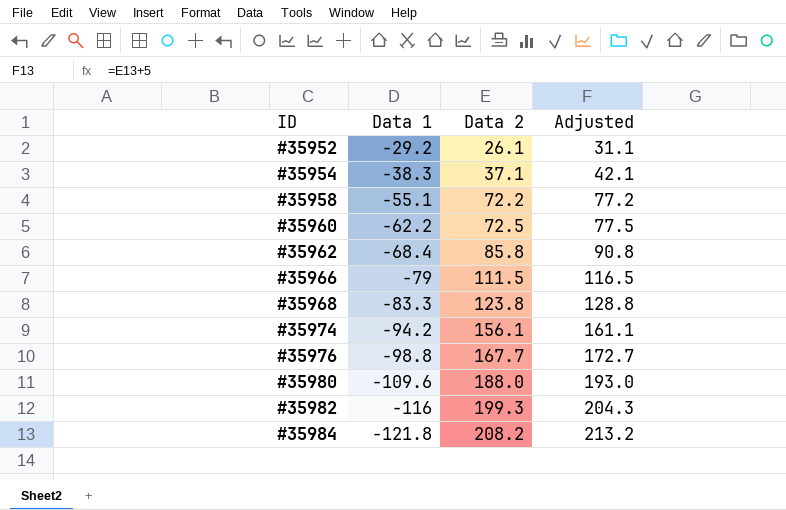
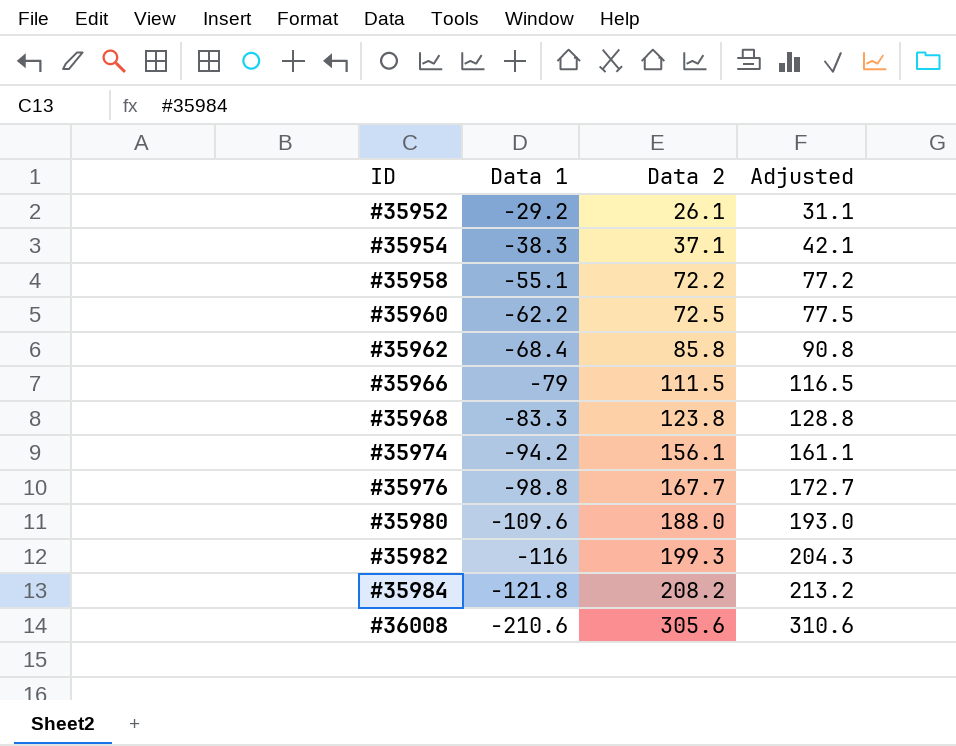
row #36008: none -> -210.6 | 305.6 | 310.6

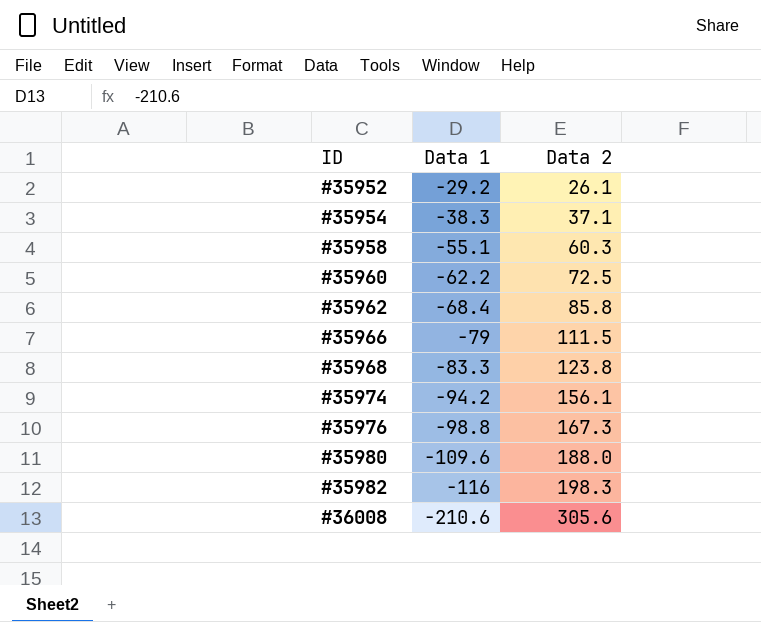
column Adjusted | formula: [Data 2] + 5 -> none
row #35984: -121.8 | 208.2 | 213.2 -> none
#35958 | Data 2: 72.2 -> 60.3
#35976 | Data 2: 167.7 -> 167.3
#35982 | Data 2: 199.3 -> 198.3

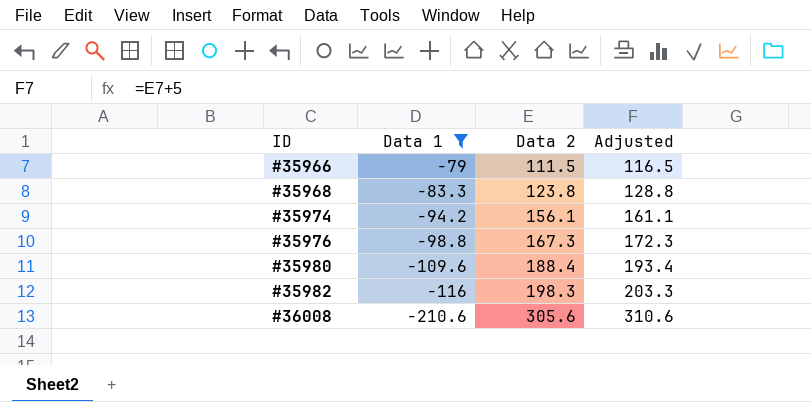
filter: none -> Data 1 <= -79
column Adjusted | formula: none -> [Data 2] + 5
#35980 | Data 2: 188.0 -> 188.4

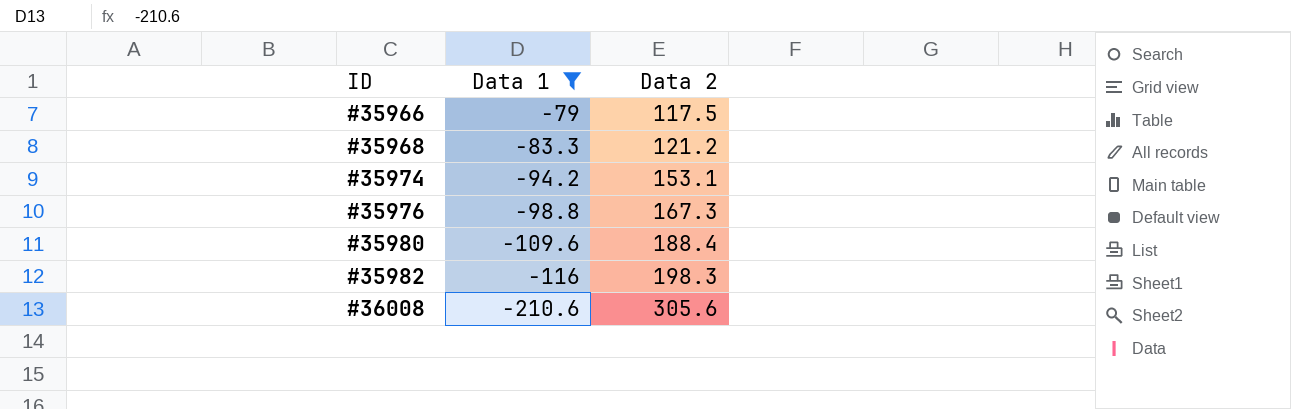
column Adjusted | formula: [Data 2] + 5 -> none
#35966 | Data 2: 111.5 -> 117.5
#35968 | Data 2: 123.8 -> 121.2
#35974 | Data 2: 156.1 -> 153.1

